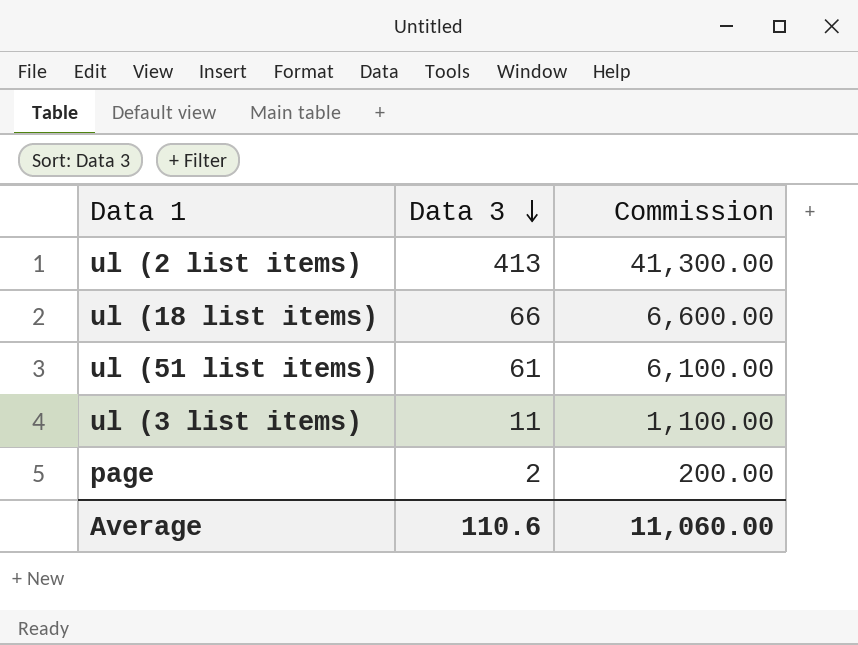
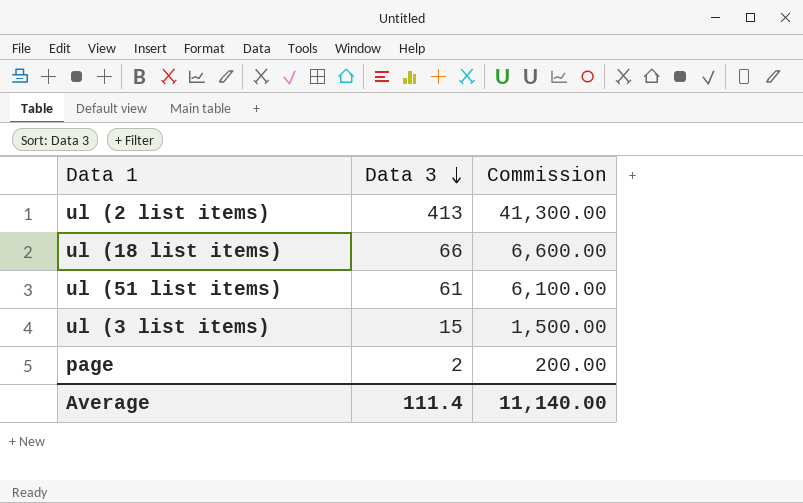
ul (3 list items) | Data 3: 11 -> 15
ul (3 list items) | Commission: 1,100.00 -> 1,500.00
Average | Data 3: 110.6 -> 111.4
Average | Commission: 11,060.00 -> 11,140.00

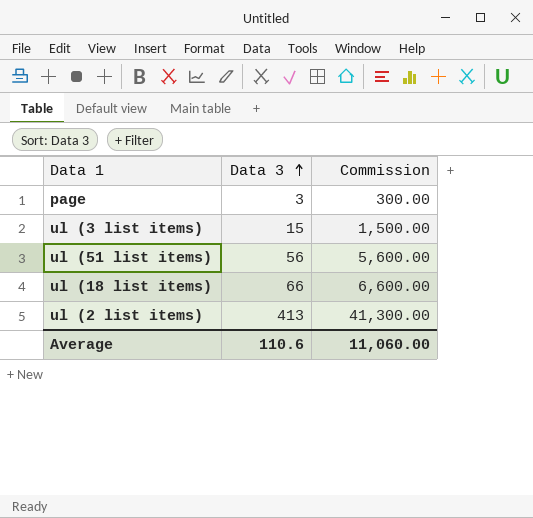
row order: Data 3 descending -> Data 3 ascending
page | Data 3: 2 -> 3
page | Commission: 200.00 -> 300.00
ul (51 list items) | Data 3: 61 -> 56
ul (51 list items) | Commission: 6,100.00 -> 5,600.00
Average | Data 3: 111.4 -> 110.6
Average | Commission: 11,140.00 -> 11,060.00

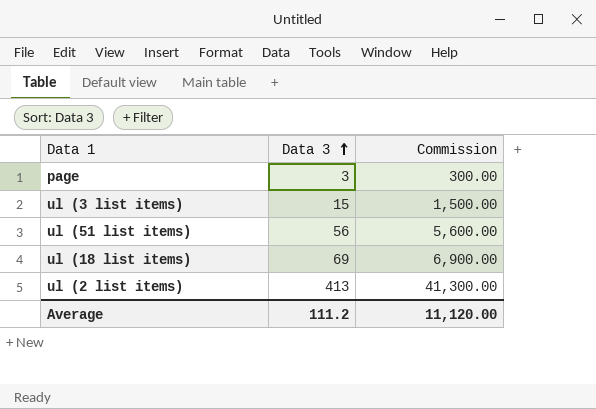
ul (18 list items) | Data 3: 66 -> 69
ul (18 list items) | Commission: 6,600.00 -> 6,900.00
Average | Data 3: 110.6 -> 111.2
Average | Commission: 11,060.00 -> 11,120.00

